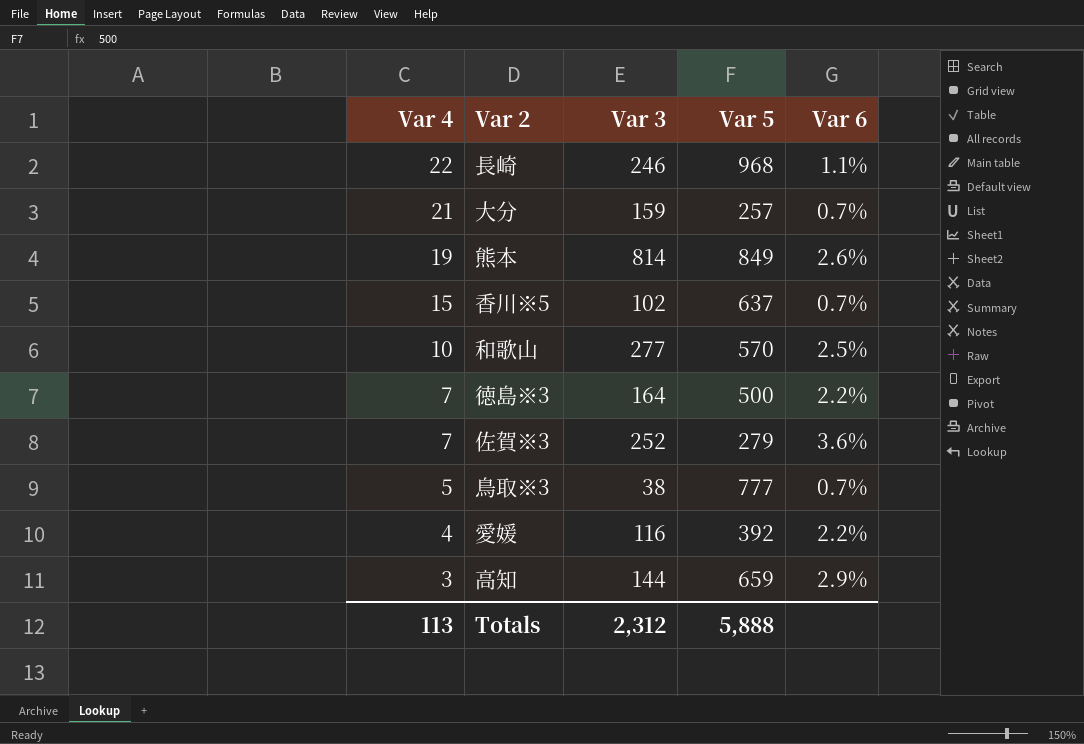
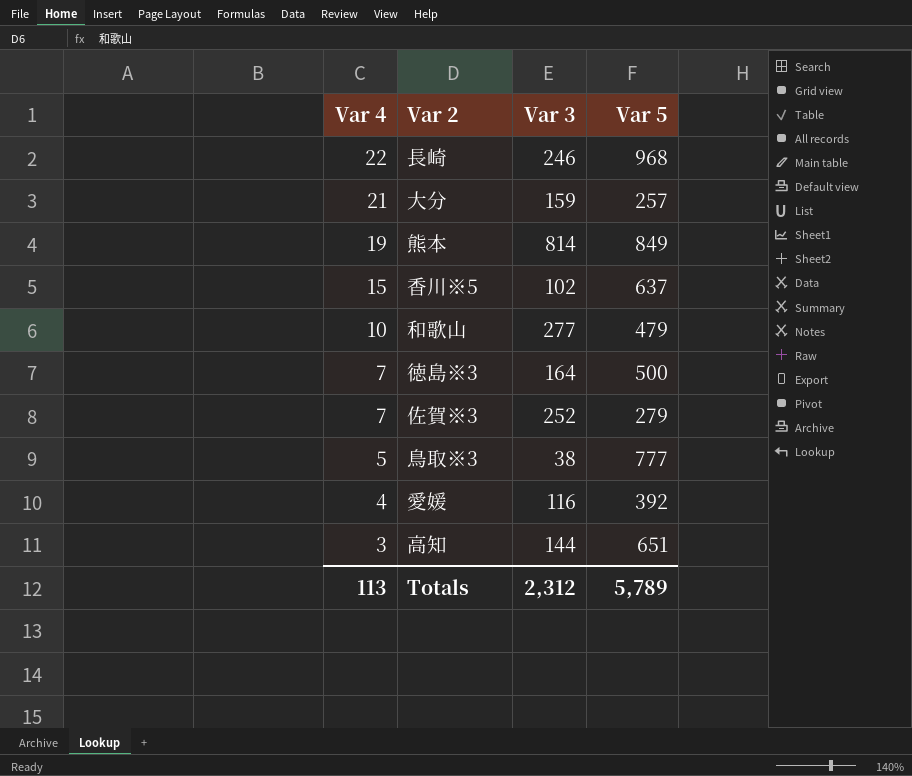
column Var 6 | position: 5 -> none
和歌山 | Var 5: 570 -> 479
高知 | Var 5: 659 -> 651
Totals | Var 5: 5,888 -> 5,789

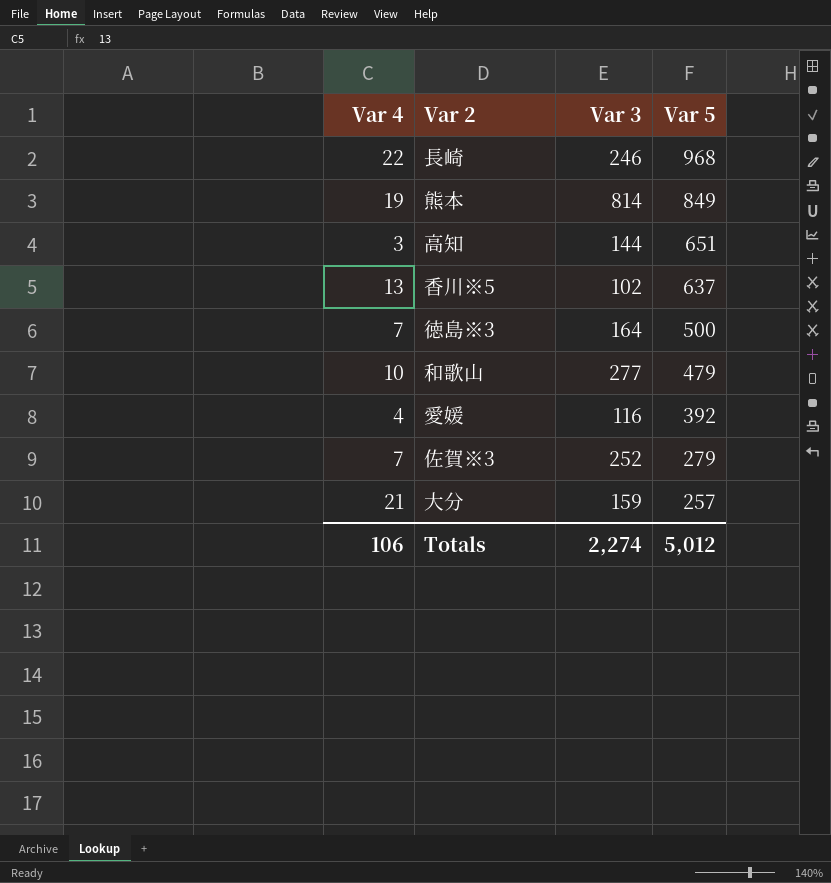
row order: Var 4 descending -> Var 5 descending
row 鳥取※3: 5 | 38 | 777 -> none
香川※5 | Var 4: 15 -> 13
Totals | Var 4: 113 -> 106
Totals | Var 3: 2,312 -> 2,274
Totals | Var 5: 5,789 -> 5,012

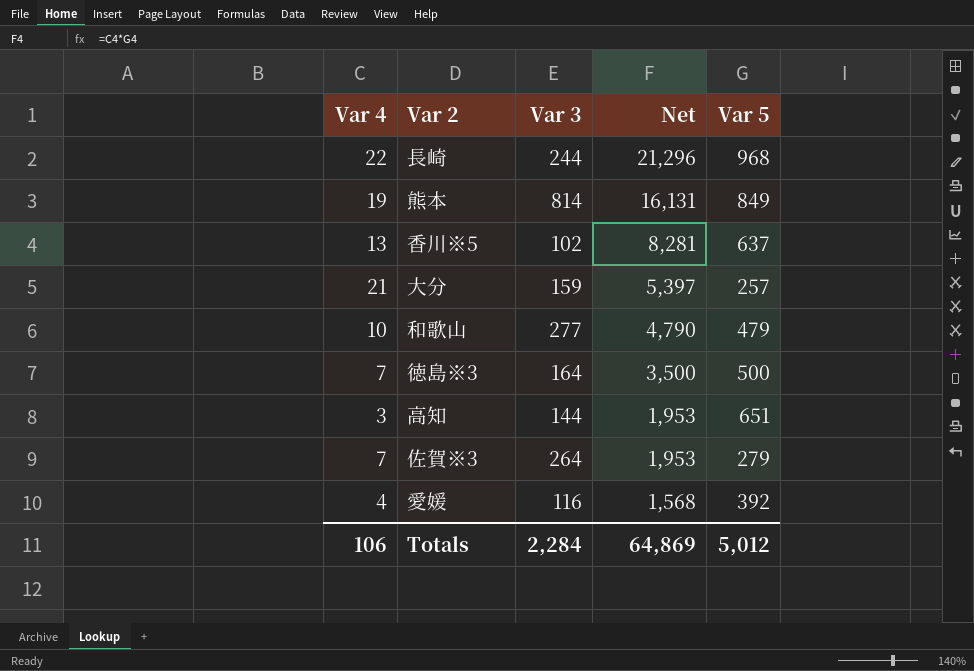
row order: Var 5 descending -> Net descending
column Net | formula: none -> [Var 4] * [Var 5]
⾧崎 | Var 3: 246 -> 244
佐賀※3 | Var 3: 252 -> 264
Totals | Var 3: 2,274 -> 2,284

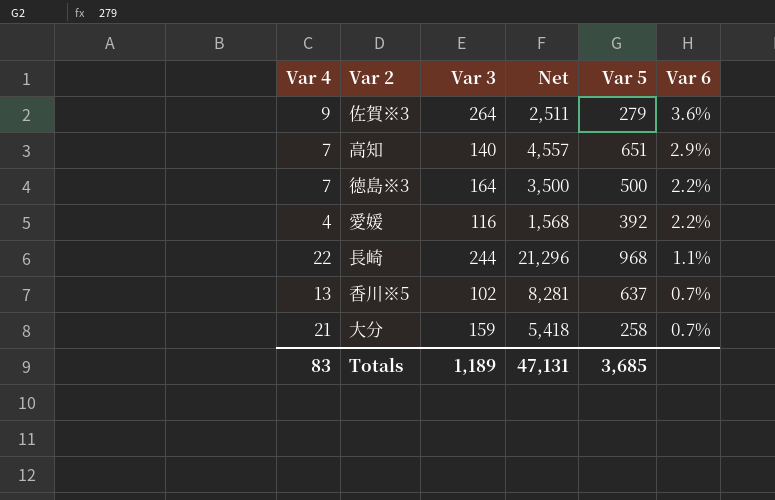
row order: Net descending -> Var 6 descending
column Var 6 | position: none -> 6
row 熊本: 19 | 814 | 16,131 | 849 -> none
row 和歌山: 10 | 277 | 4,790 | 479 -> none
佐賀※3 | Var 4: 7 -> 9
佐賀※3 | Net: 1,953 -> 2,511
高知 | Var 4: 3 -> 7
高知 | Var 3: 144 -> 140
高知 | Net: 1,953 -> 4,557
大分 | Net: 5,397 -> 5,418
大分 | Var 5: 257 -> 258
Totals | Var 4: 106 -> 83
Totals | Var 3: 2,284 -> 1,189
Totals | Net: 64,869 -> 47,131
Totals | Var 5: 5,012 -> 3,685

